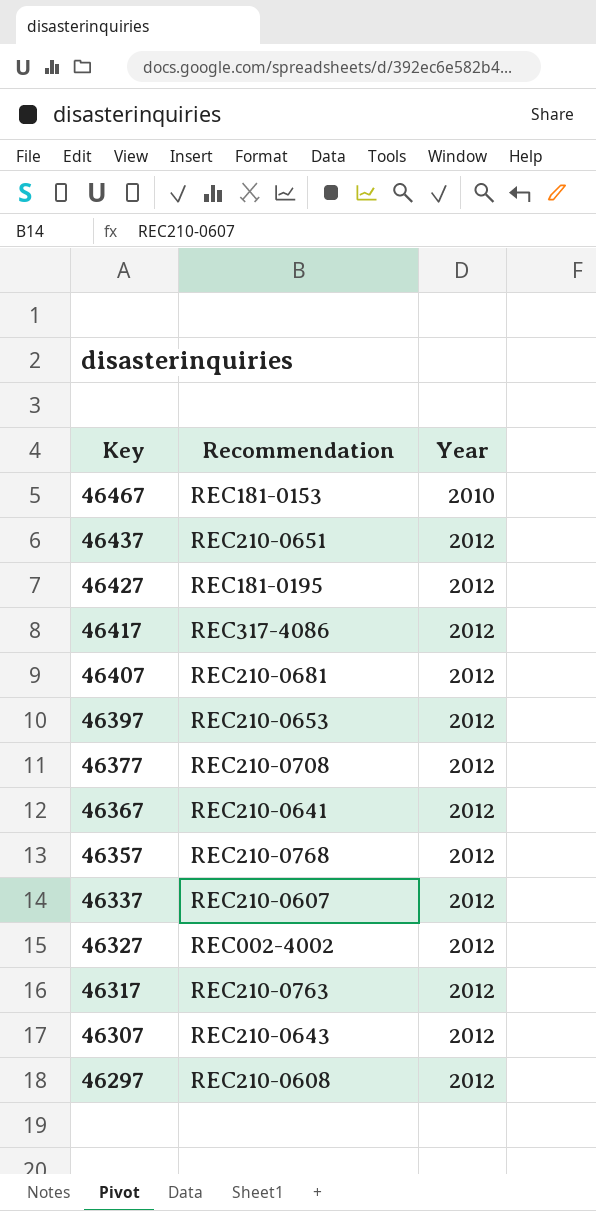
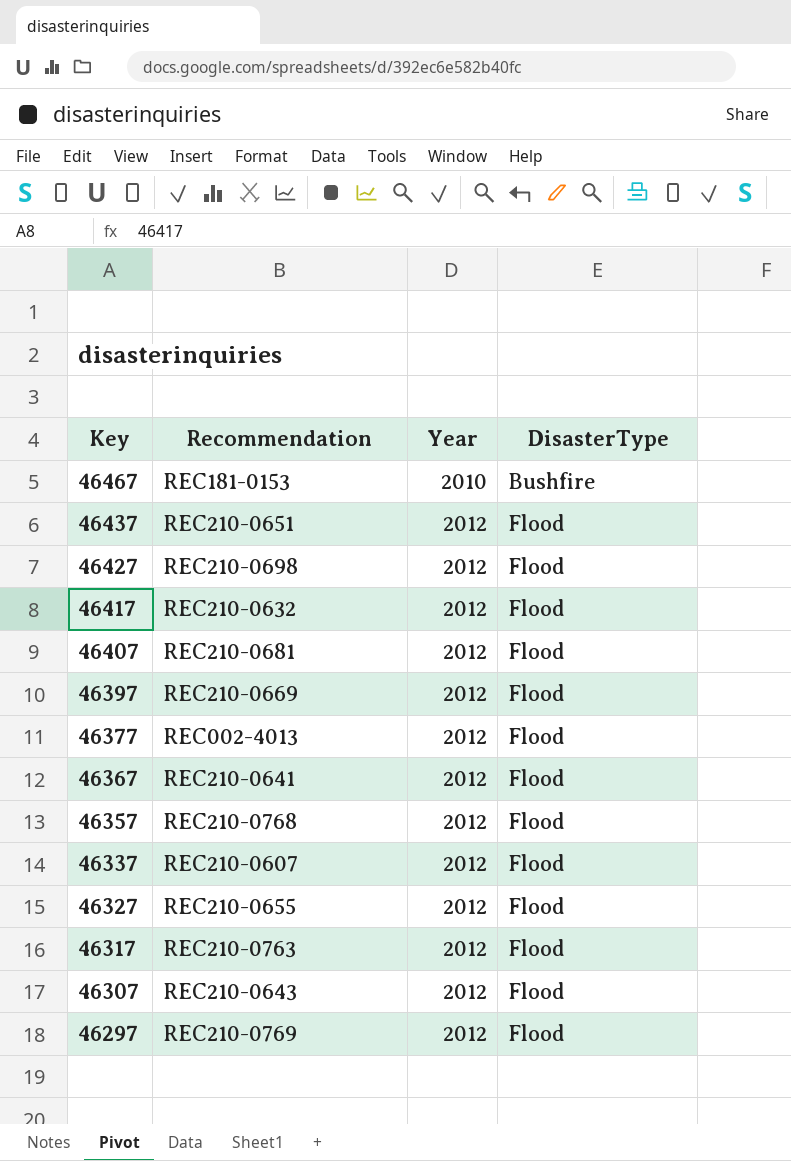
column DisasterType | position: none -> 4
46427 | Recommendation: REC181-0195 -> REC210-0698
46417 | Recommendation: REC317-4086 -> REC210-0632
46397 | Recommendation: REC210-0653 -> REC210-0669
46377 | Recommendation: REC210-0708 -> REC002-4013
46327 | Recommendation: REC002-4002 -> REC210-0655
46297 | Recommendation: REC210-0608 -> REC210-0769

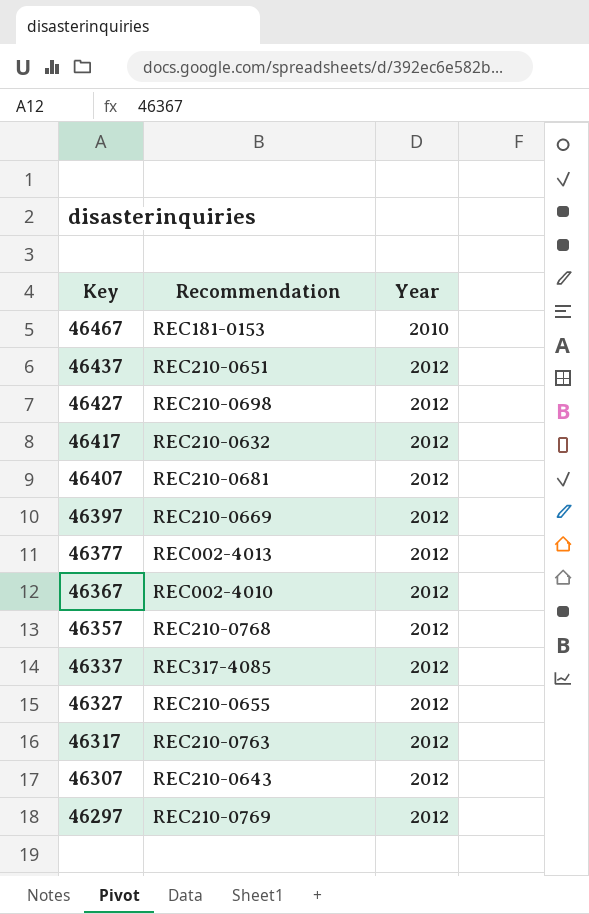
column DisasterType | position: 4 -> none
46367 | Recommendation: REC210-0641 -> REC002-4010
46337 | Recommendation: REC210-0607 -> REC317-4085

